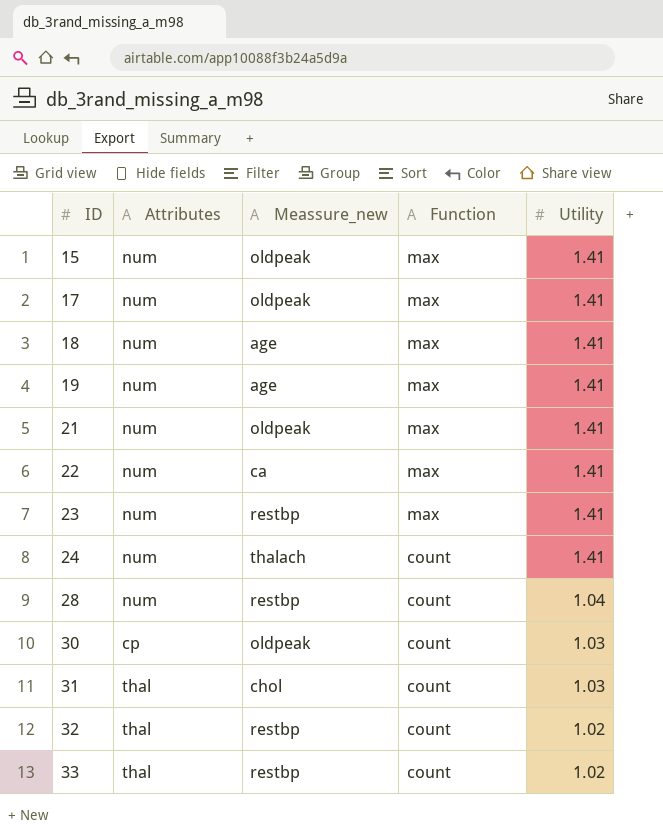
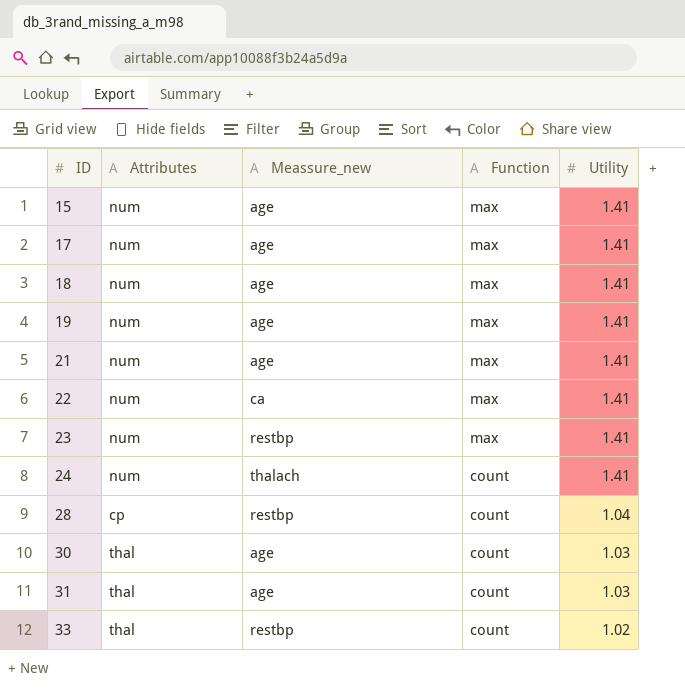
row 32: thal | restbp | count | 1.02 -> none
15 | Meassure_new: oldpeak -> age
17 | Meassure_new: oldpeak -> age
21 | Meassure_new: oldpeak -> age
28 | Attributes: num -> cp
30 | Attributes: cp -> thal
30 | Meassure_new: oldpeak -> age
31 | Meassure_new: chol -> age

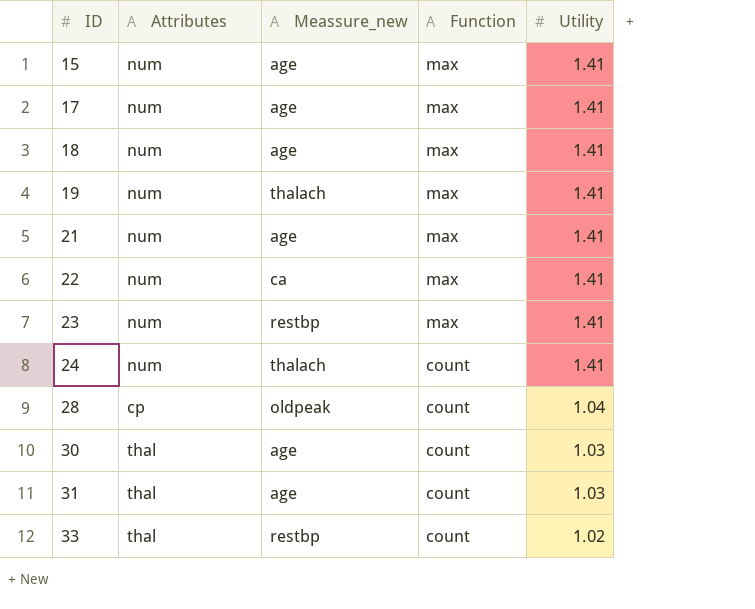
19 | Meassure_new: age -> thalach
28 | Meassure_new: restbp -> oldpeak

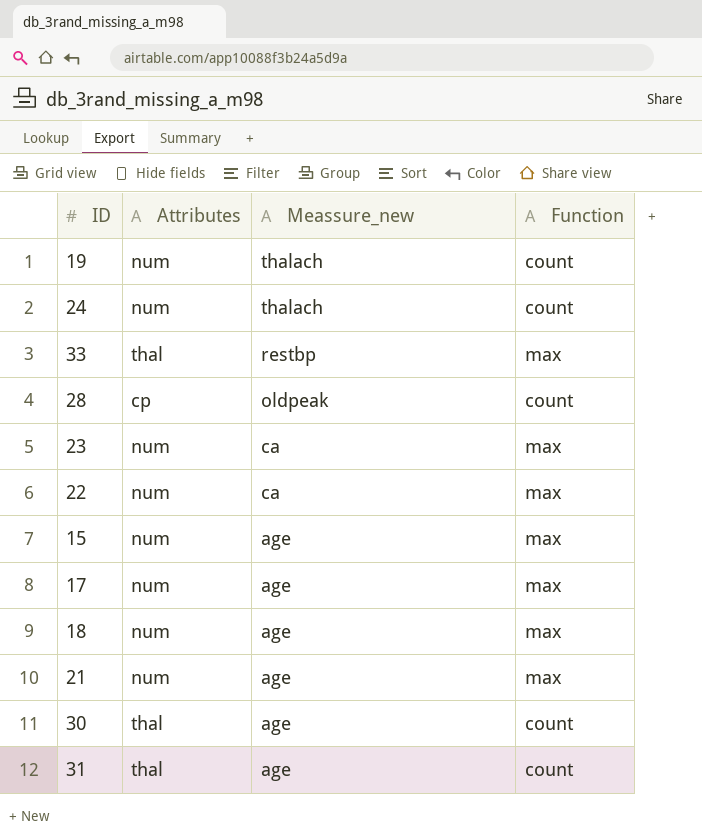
row order: ID ascending -> Meassure_new descending
column Utility | position: 5 -> none
19 | Function: max -> count
33 | Function: count -> max
23 | Meassure_new: restbp -> ca

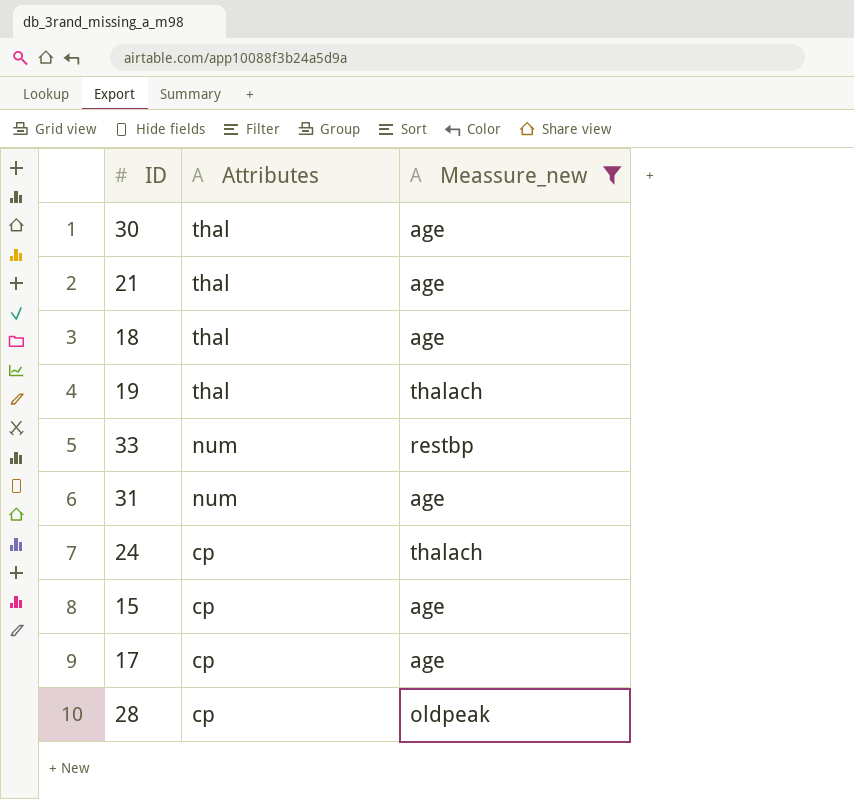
filter: none -> Meassure_new != ca
row order: Meassure_new descending -> Attributes descending
column Function | position: 4 -> none
21 | Attributes: num -> thal
18 | Attributes: num -> thal
19 | Attributes: num -> thal
33 | Attributes: thal -> num
31 | Attributes: thal -> num
24 | Attributes: num -> cp
15 | Attributes: num -> cp
17 | Attributes: num -> cp

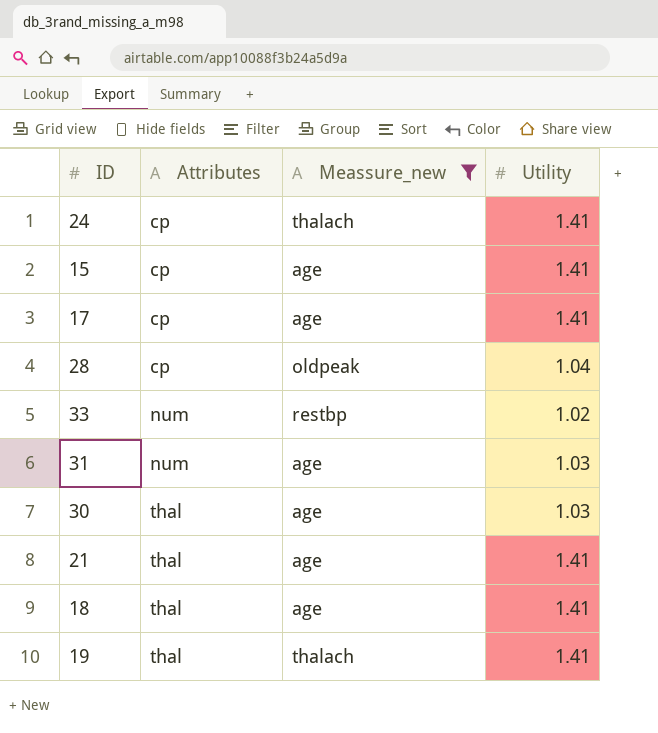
row order: Attributes descending -> Attributes ascending
column Utility | position: none -> 4

